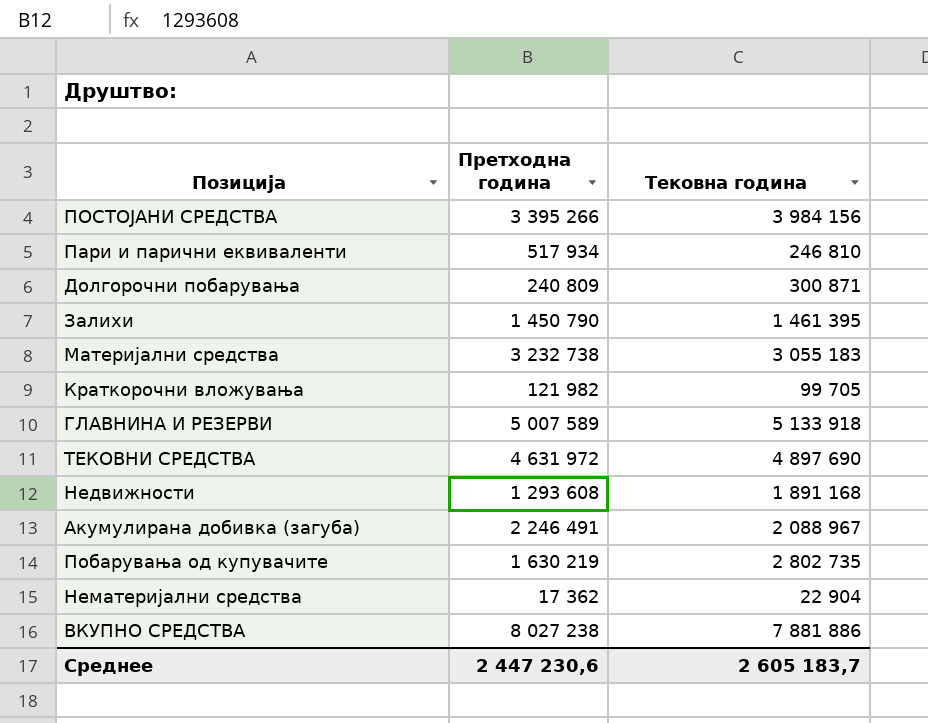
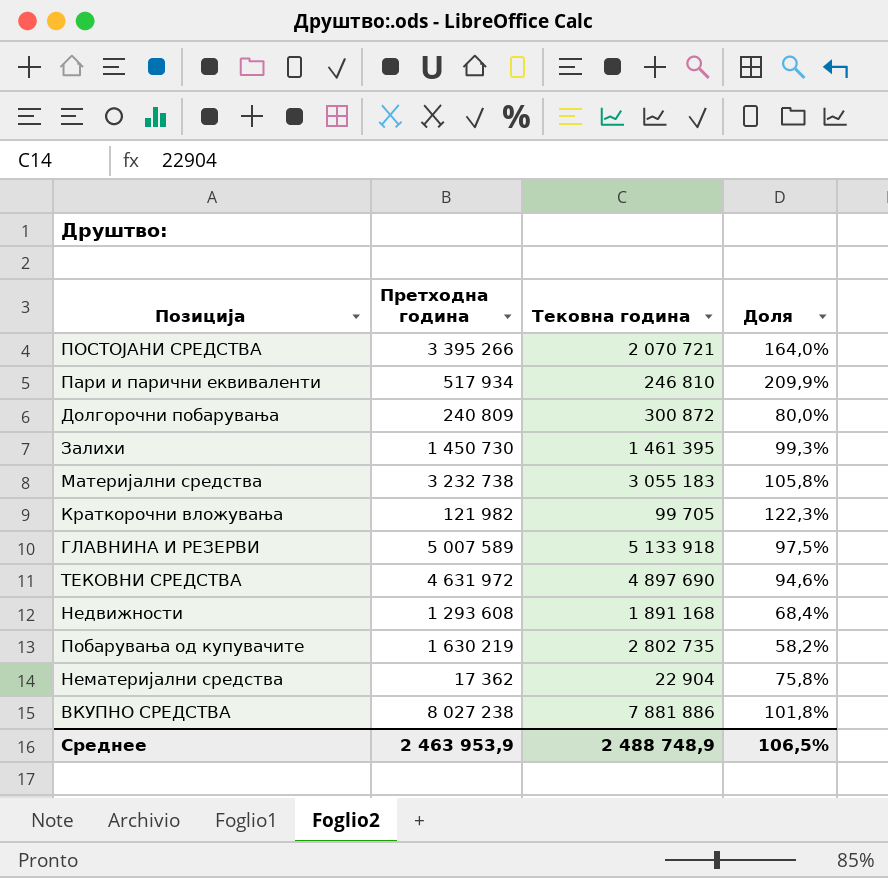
column Доля | formula: none -> [Претходна година] / [Тековна година]
row Акумулирана добивка (загуба): 2 246 491 | 2 088 967 -> none
ПОСТОЈАНИ СРЕДСТВА | Тековна година: 3 984 156 -> 2 070 721
Долгорочни побарувања | Тековна година: 300 871 -> 300 872
Залихи | Претходна година: 1 450 790 -> 1 450 730
Среднее | Претходна година: 2 447 230,6 -> 2 463 953,9
Среднее | Тековна година: 2 605 183,7 -> 2 488 748,9

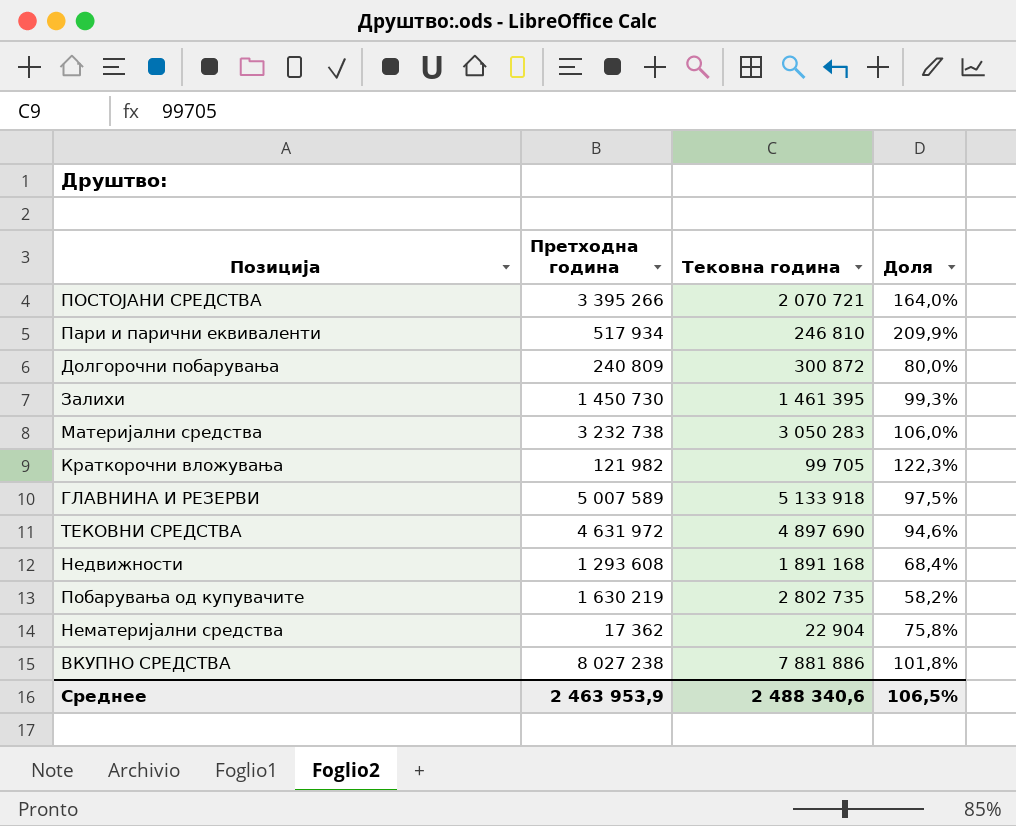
Материјални средства | Тековна година: 3 055 183 -> 3 050 283
Материјални средства | Доля: 105,8% -> 106,0%
Среднее | Тековна година: 2 488 748,9 -> 2 488 340,6

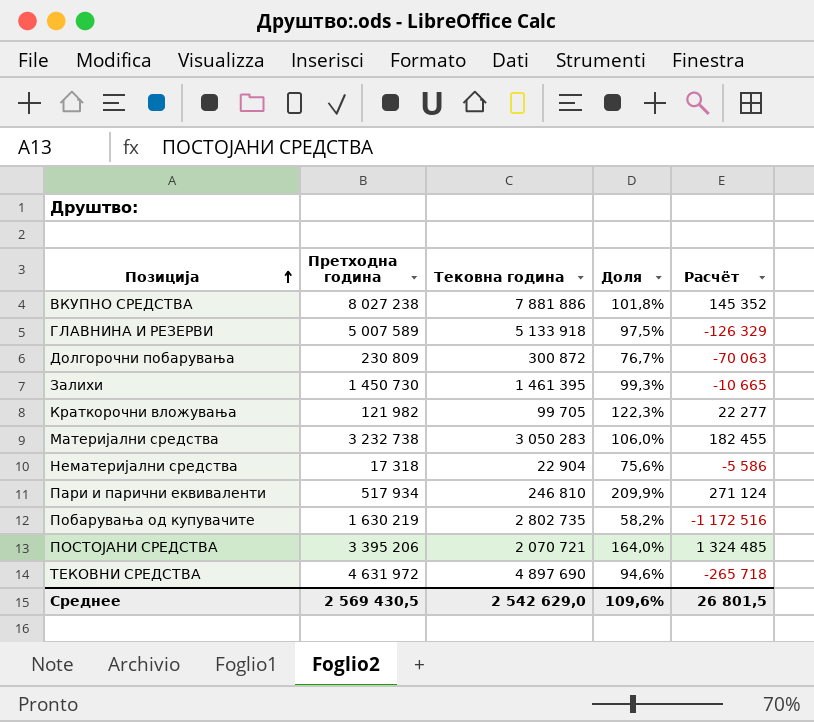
row order: none -> Позиција ascending
column Расчёт | formula: none -> [Претходна година] - [Тековна година]
row Недвижности: 1 293 608 | 1 891 168 | 68,4% -> none
Долгорочни побарувања | Претходна година: 240 809 -> 230 809
Долгорочни побарувања | Доля: 80,0% -> 76,7%
Нематеријални средства | Претходна година: 17 362 -> 17 318
Нематеријални средства | Доля: 75,8% -> 75,6%
ПОСТОЈАНИ СРЕДСТВА | Претходна година: 3 395 266 -> 3 395 206
Среднее | Претходна година: 2 463 953,9 -> 2 569 430,5
Среднее | Тековна година: 2 488 340,6 -> 2 542 629,0
Среднее | Доля: 106,5% -> 109,6%

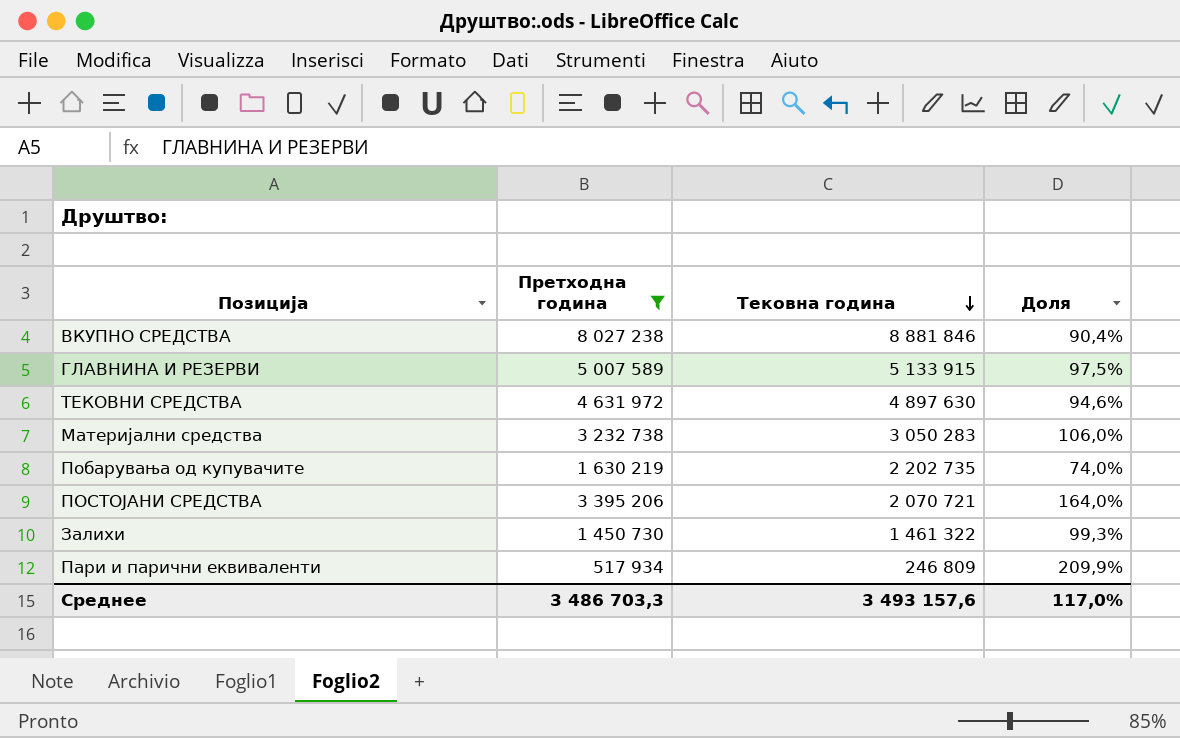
filter: none -> Претходна година >= 517 934
row order: Позиција ascending -> Тековна година descending
column Расчёт | formula: [Претходна година] - [Тековна година] -> none
ВКУПНО СРЕДСТВА | Тековна година: 7 881 886 -> 8 881 846
ВКУПНО СРЕДСТВА | Доля: 101,8% -> 90,4%
ГЛАВНИНА И РЕЗЕРВИ | Тековна година: 5 133 918 -> 5 133 915
ТЕКОВНИ СРЕДСТВА | Тековна година: 4 897 690 -> 4 897 630
Побарувања од купувачите | Тековна година: 2 802 735 -> 2 202 735
Побарувања од купувачите | Доля: 58,2% -> 74,0%
Залихи | Тековна година: 1 461 395 -> 1 461 322
Пари и парични еквиваленти | Тековна година: 246 810 -> 246 809
Среднее | Претходна година: 2 569 430,5 -> 3 486 703,3
Среднее | Тековна година: 2 542 629,0 -> 3 493 157,6
Среднее | Доля: 109,6% -> 117,0%

